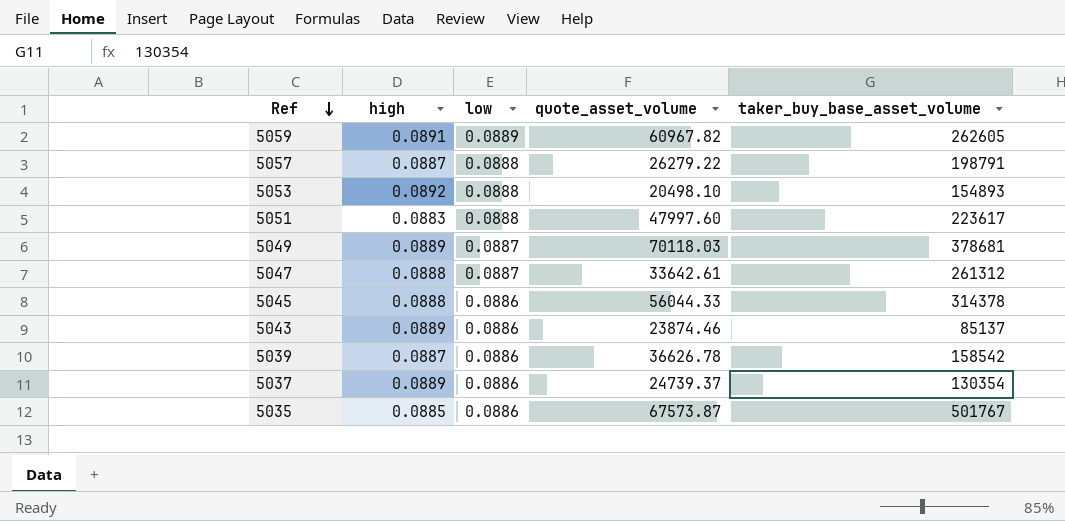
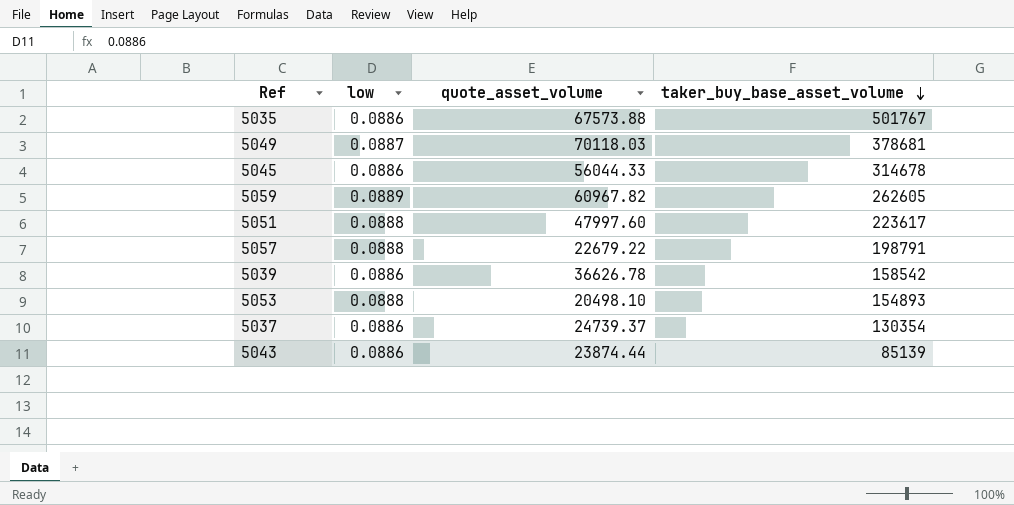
row order: Ref descending -> taker_buy_base_asset_volume descending
column high | position: 2 -> none
row 5047: 0.0888 | 0.0887 | 33642.61 | 261312 -> none
5035 | quote_asset_volume: 67573.87 -> 67573.88
5045 | taker_buy_base_asset_volume: 314378 -> 314678
5057 | quote_asset_volume: 26279.22 -> 22679.22
5043 | quote_asset_volume: 23874.46 -> 23874.44
5043 | taker_buy_base_asset_volume: 85137 -> 85139

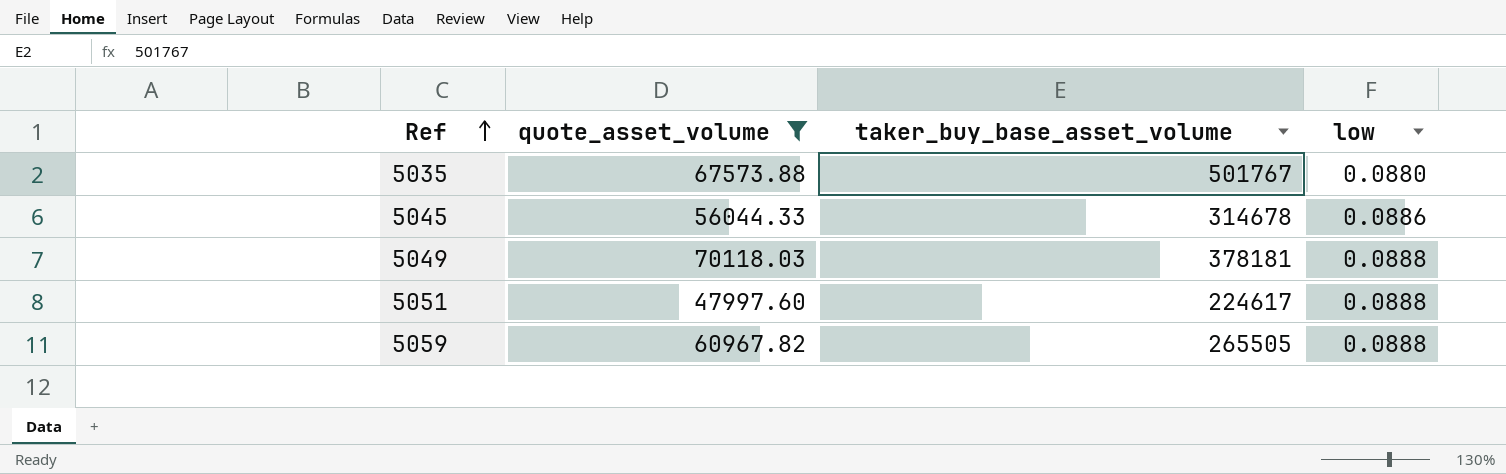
filter: none -> quote_asset_volume >= 47997.60
row order: taker_buy_base_asset_volume descending -> Ref ascending
column low | position: 2 -> 4
5035 | low: 0.0886 -> 0.0880
5049 | taker_buy_base_asset_volume: 378681 -> 378181
5049 | low: 0.0887 -> 0.0888
5051 | taker_buy_base_asset_volume: 223617 -> 224617
5059 | taker_buy_base_asset_volume: 262605 -> 265505
5059 | low: 0.0889 -> 0.0888

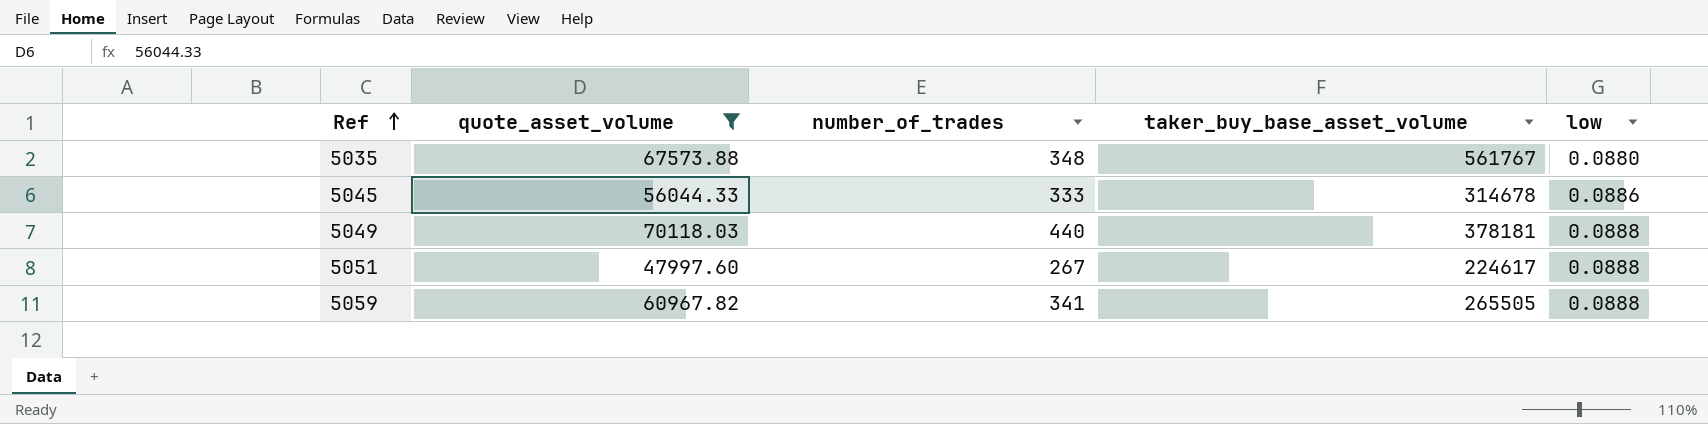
column number_of_trades | position: none -> 3
5035 | taker_buy_base_asset_volume: 501767 -> 561767

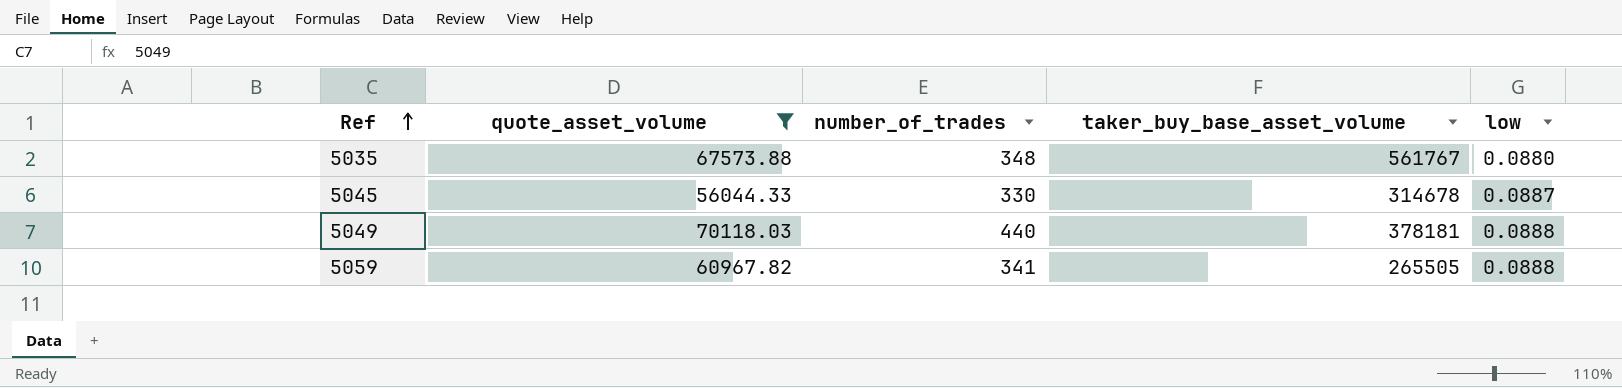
row 5051: 47997.60 | 267 | 224617 | 0.0888 -> none
5045 | number_of_trades: 333 -> 330
5045 | low: 0.0886 -> 0.0887

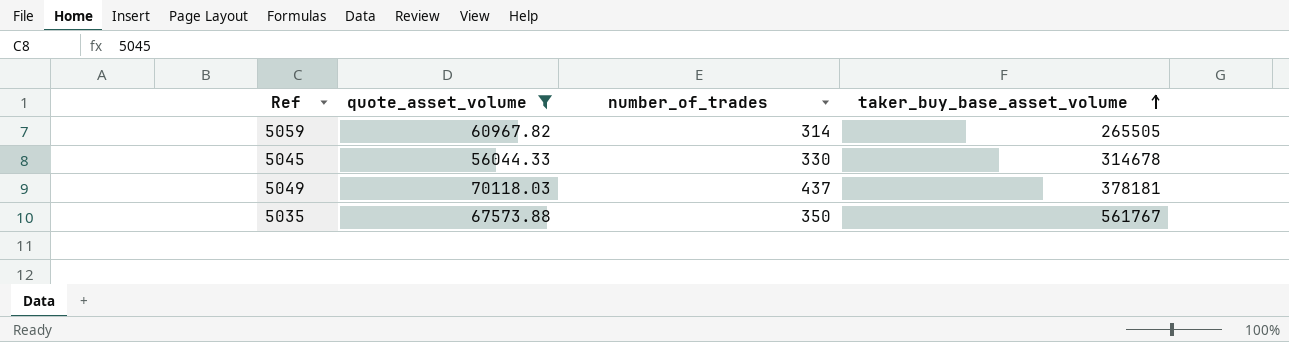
row order: Ref ascending -> taker_buy_base_asset_volume ascending
column low | position: 5 -> none
5059 | number_of_trades: 341 -> 314
5049 | number_of_trades: 440 -> 437
5035 | number_of_trades: 348 -> 350

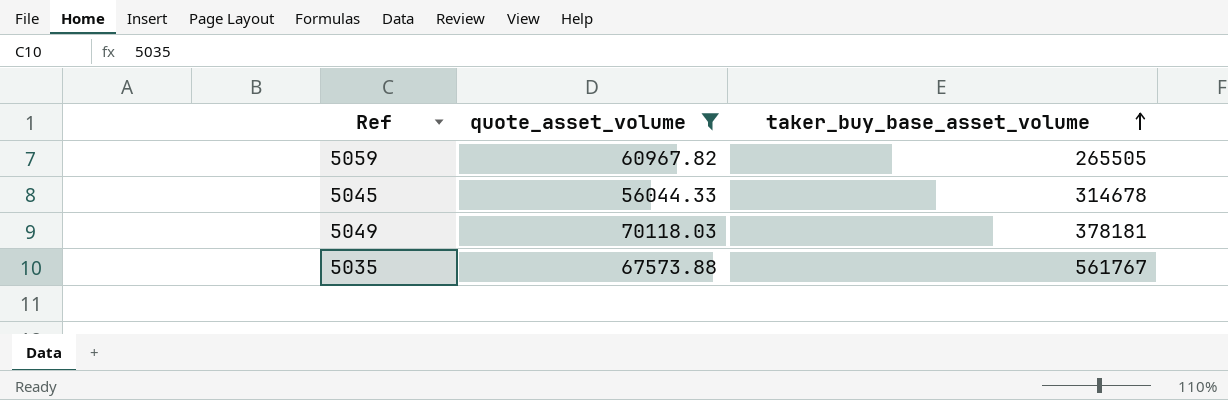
column number_of_trades | position: 3 -> none

